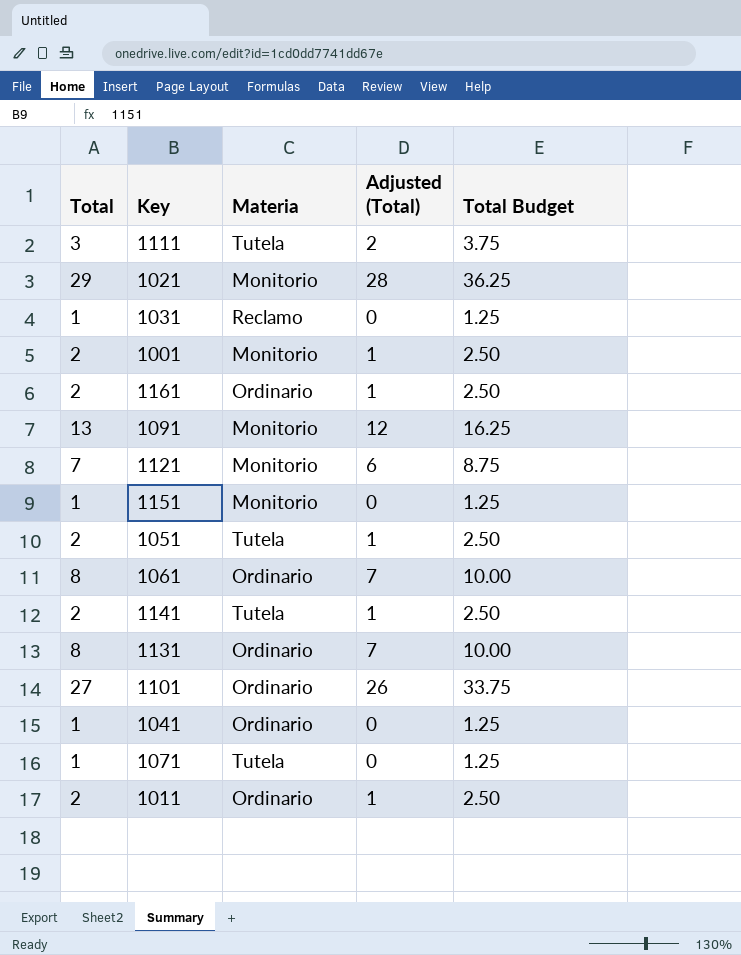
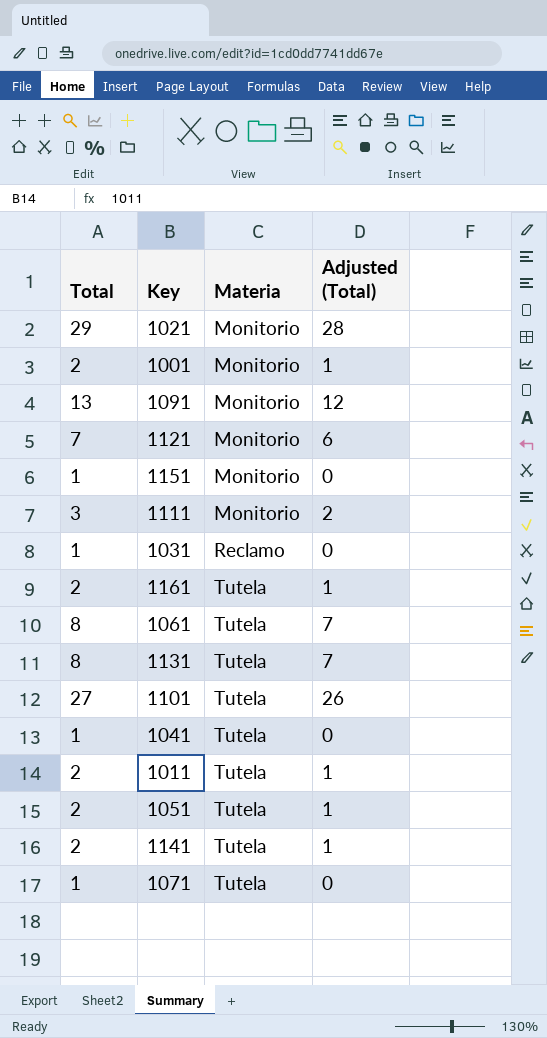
row order: none -> Materia ascending
column Total Budget | formula: [Total] * 1.25 -> none
1111 | Materia: Tutela -> Monitorio
1161 | Materia: Ordinario -> Tutela
1061 | Materia: Ordinario -> Tutela
1131 | Materia: Ordinario -> Tutela
1101 | Materia: Ordinario -> Tutela
1041 | Materia: Ordinario -> Tutela
1011 | Materia: Ordinario -> Tutela

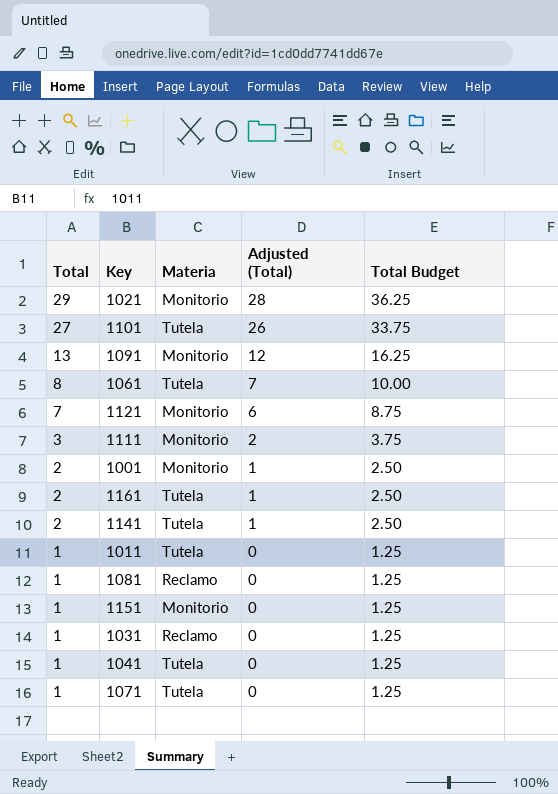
row order: Materia ascending -> Total descending
column Total Budget | formula: none -> [Total] * 1.25
row 1131: 8 | Tutela | 7 -> none
row 1051: 2 | Tutela | 1 -> none
1011 | Total: 2 -> 1
1011 | Adjusted (Total): 1 -> 0
row 1081: none -> 1 | Reclamo | 0 | 1.25

